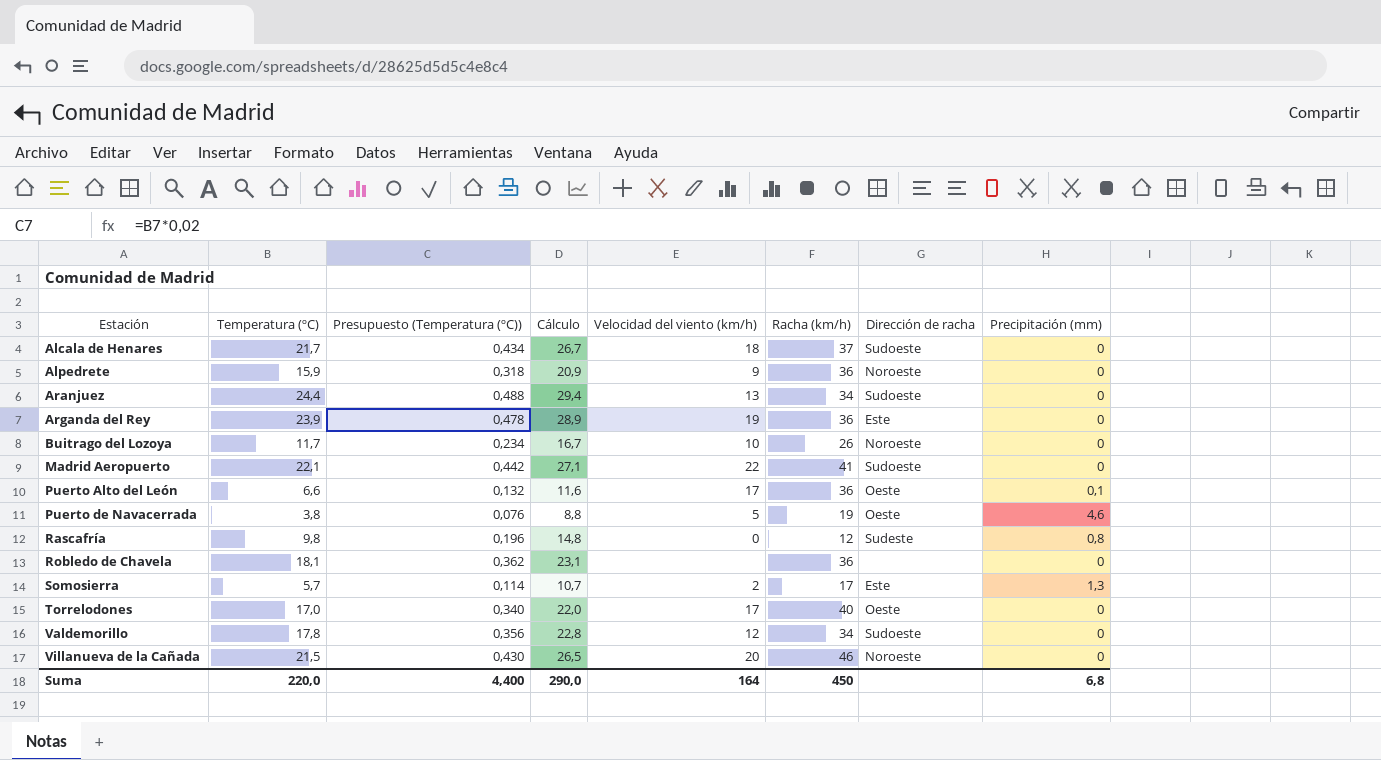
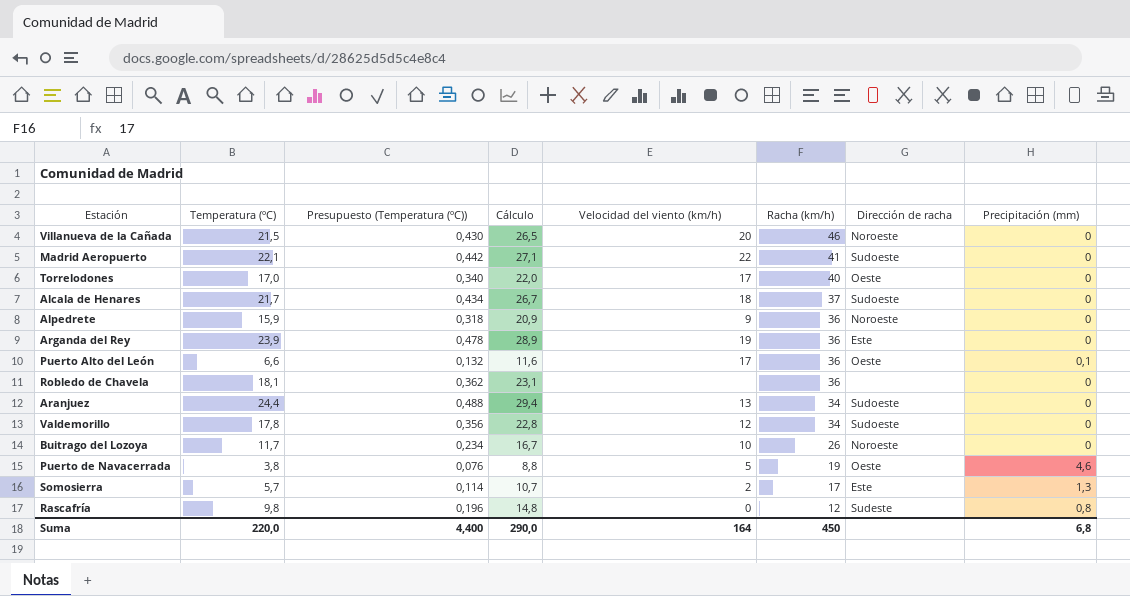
row order: Estación ascending -> Racha (km/h) descending

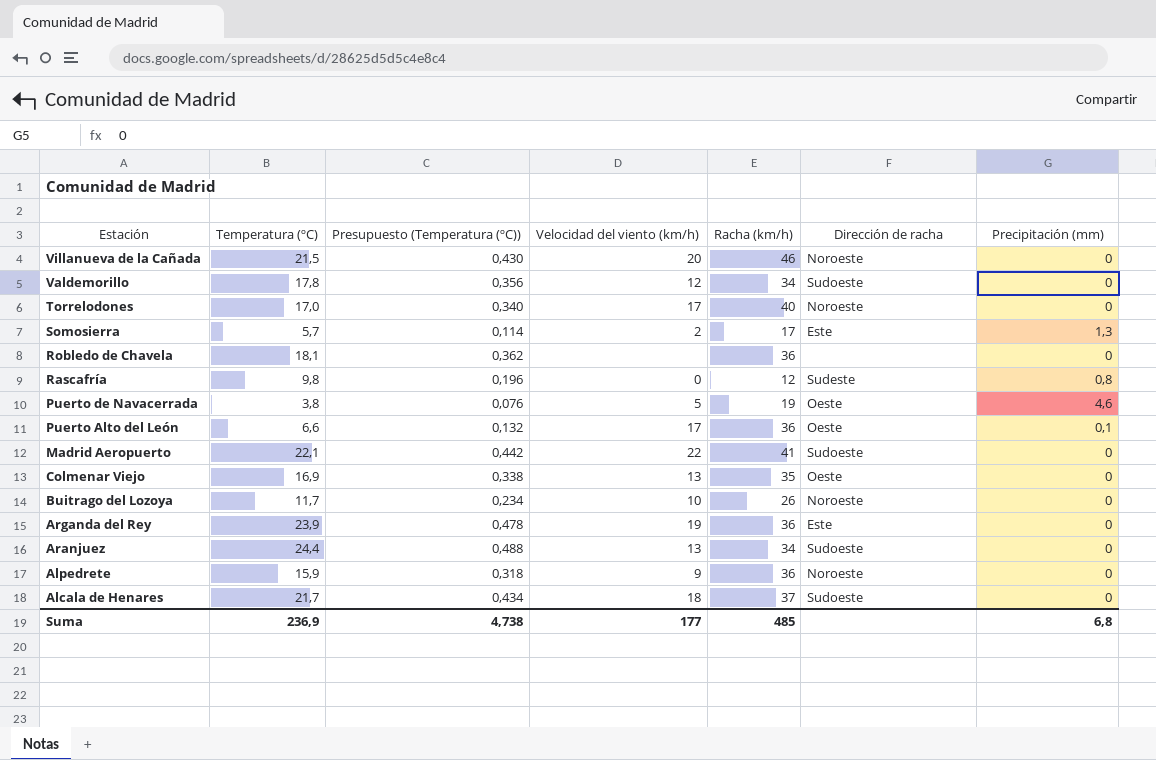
row order: Racha (km/h) descending -> Estación descending
column Cálculo | formula: [Temperatura (ºC)] + 5 -> none
Torrelodones | Dirección de racha: Oeste -> Noroeste
row Colmenar Viejo: none -> 16,9 | 0,338 | 13 | 35 | Oeste | 0
Suma | Temperatura (ºC): 220,0 -> 236,9
Suma | Presupuesto (Temperatura (ºC)): 4,400 -> 4,738
Suma | Velocidad del viento (km/h): 164 -> 177
Suma | Racha (km/h): 450 -> 485

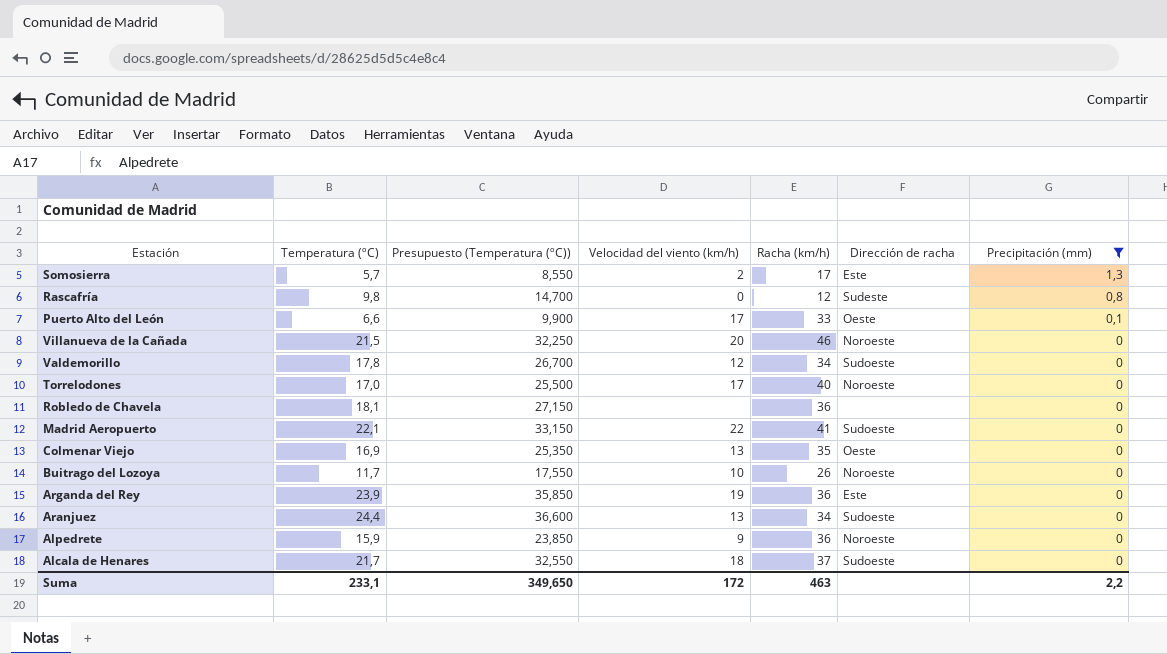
filter: none -> Precipitación (mm) != 4,6
row order: Estación descending -> Precipitación (mm) descending
column Presupuesto (Temperatura (ºC)) | formula: [Temperatura (ºC)] * 0,02 -> [Temperatura (ºC)] * 1,5
Puerto Alto del León | Racha (km/h): 36 -> 33
Suma | Temperatura (ºC): 236,9 -> 233,1
Suma | Presupuesto (Temperatura (ºC)): 4,738 -> 349,650
Suma | Velocidad del viento (km/h): 177 -> 172
Suma | Racha (km/h): 485 -> 463
Suma | Precipitación (mm): 6,8 -> 2,2

